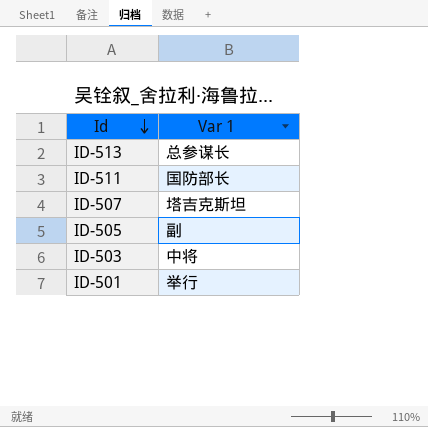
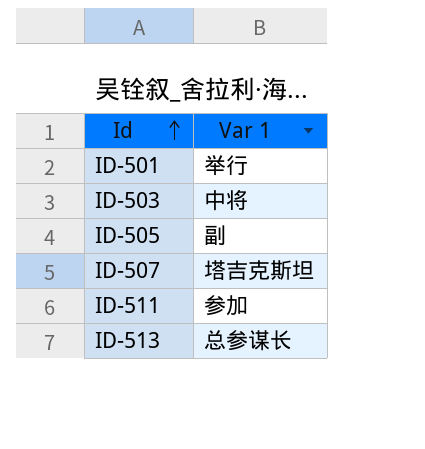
row order: Id descending -> Id ascending
ID-511 | Var 1: 国防部长 -> 参加

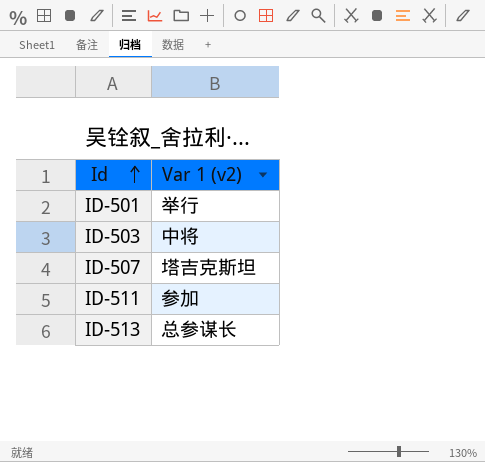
column name: Var 1 -> Var 1 (v2)
row ID-505: 副 -> none

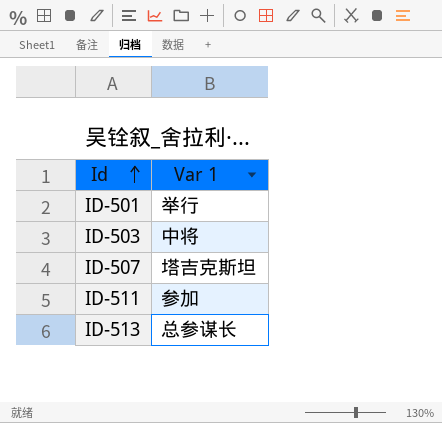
column name: Var 1 (v2) -> Var 1

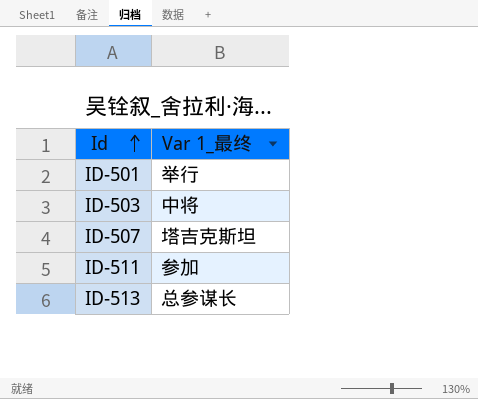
column name: Var 1 -> Var 1_最终

